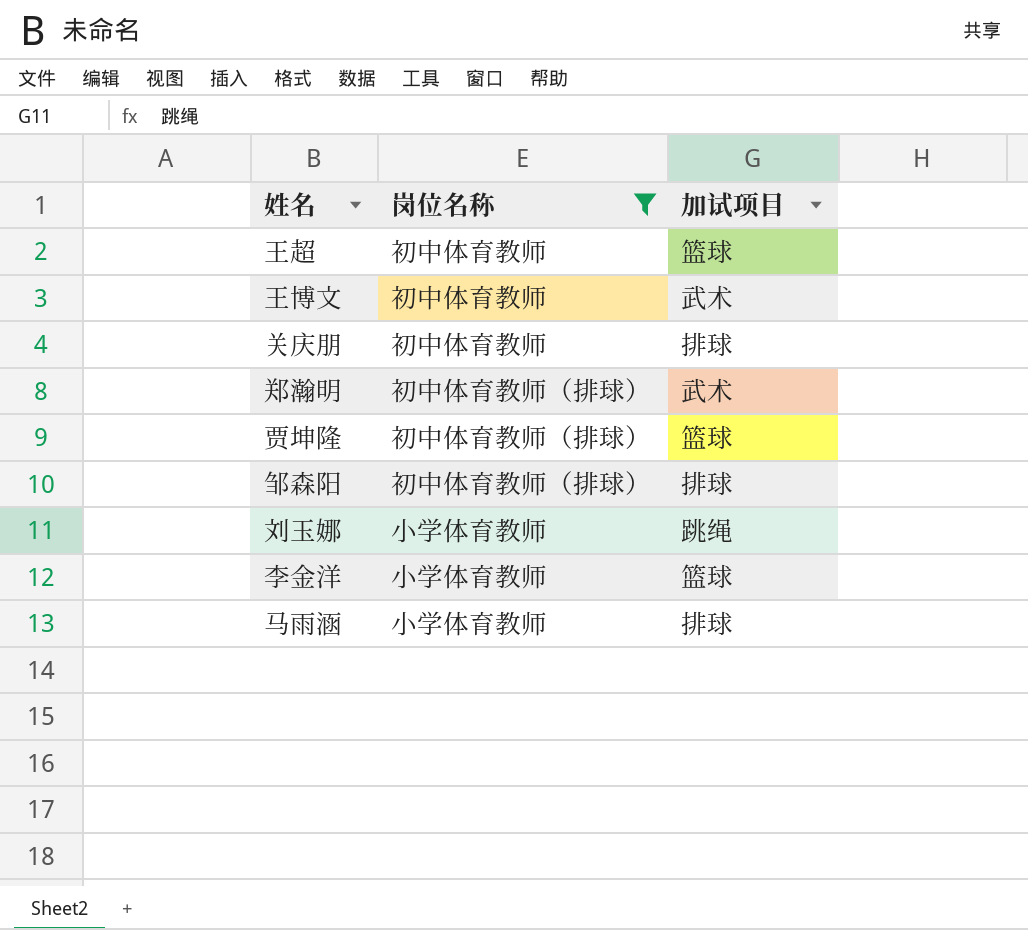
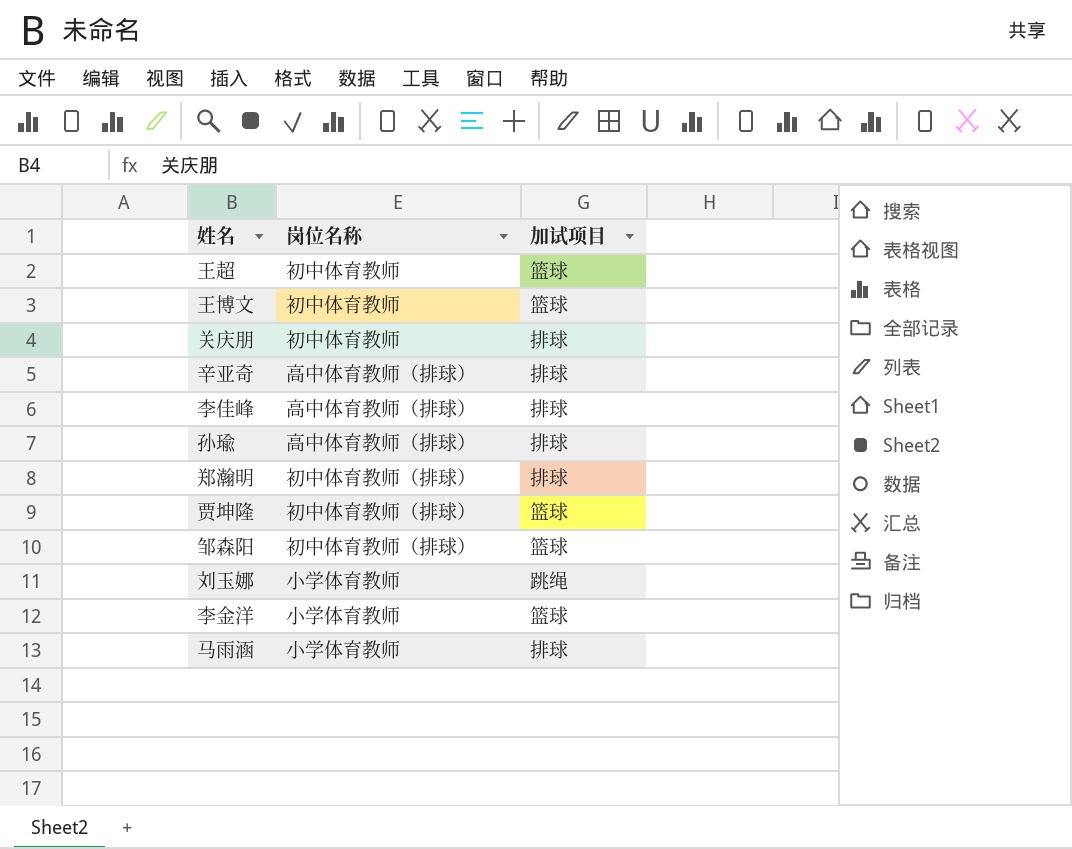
filter: 岗位名称 != 高中体育教师（排球） -> none
王博文 | 加试项目: 武术 -> 篮球
郑瀚明 | 加试项目: 武术 -> 排球
邹森阳 | 加试项目: 排球 -> 篮球

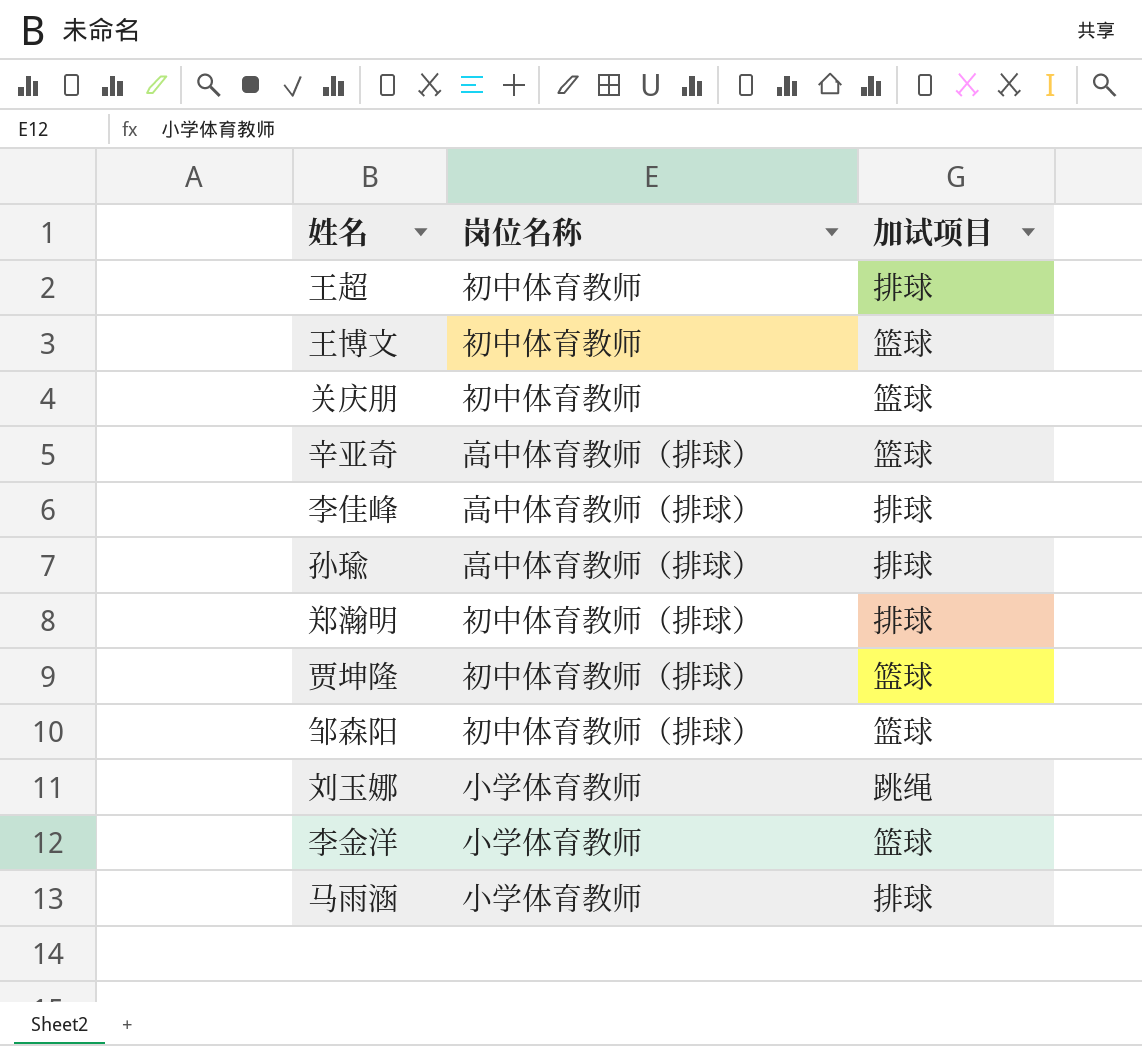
王超 | 加试项目: 篮球 -> 排球
关庆朋 | 加试项目: 排球 -> 篮球
辛亚奇 | 加试项目: 排球 -> 篮球

